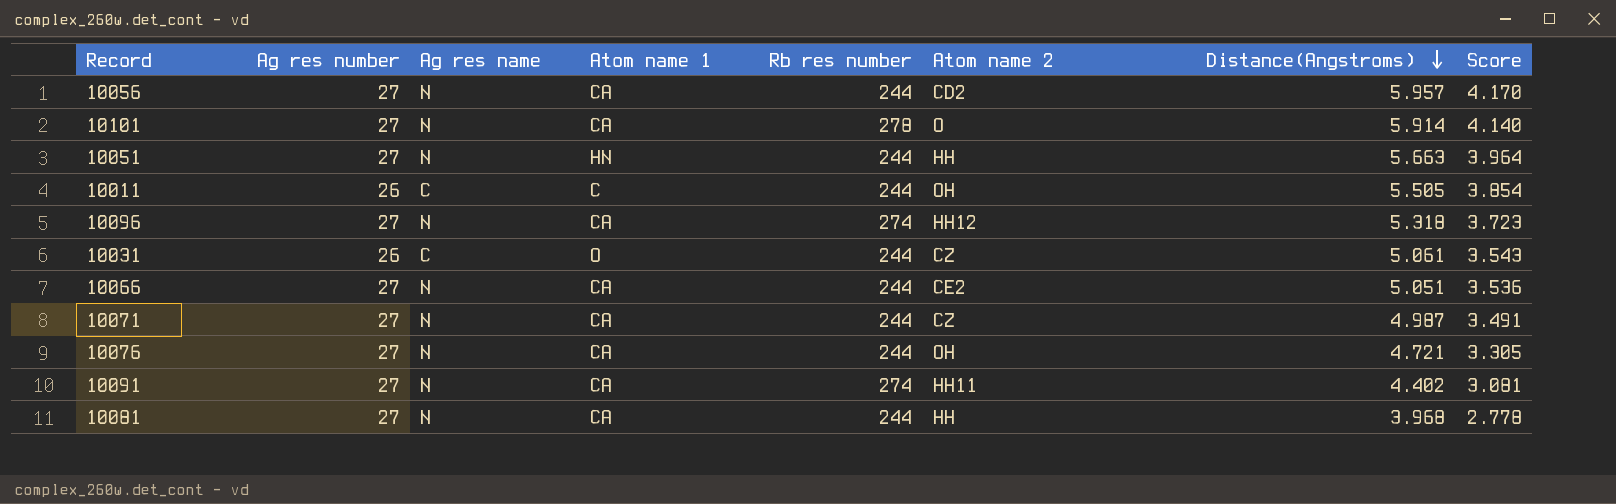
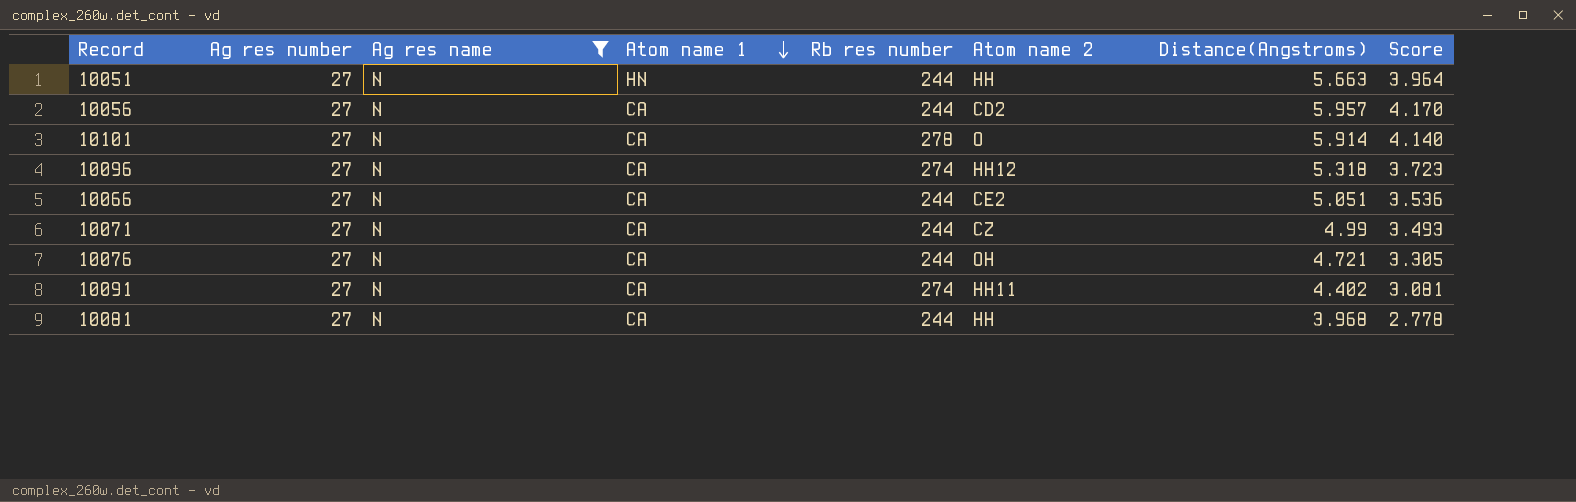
filter: none -> Ag res name = N
row order: Distance(Angstroms) descending -> Atom name 1 descending
10071 | Distance(Angstroms): 4.987 -> 4.99
10071 | Score: 3.491 -> 3.493

